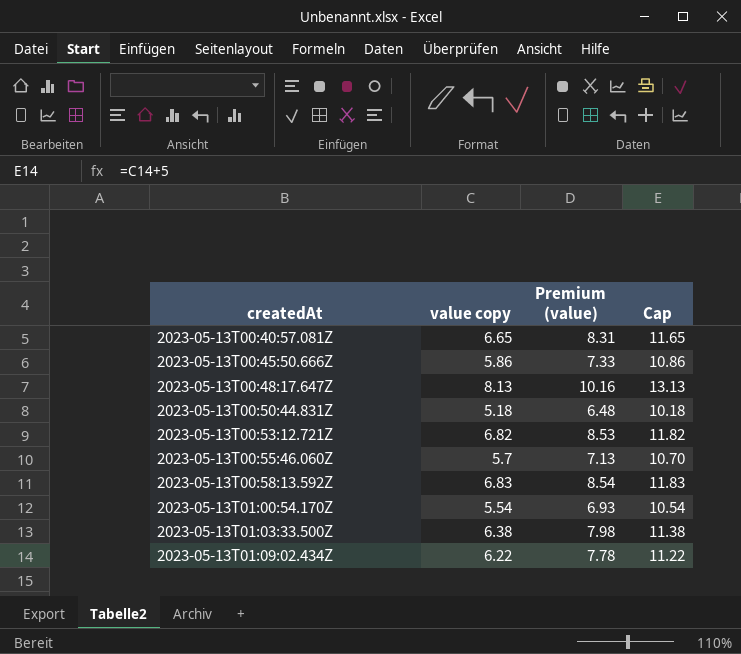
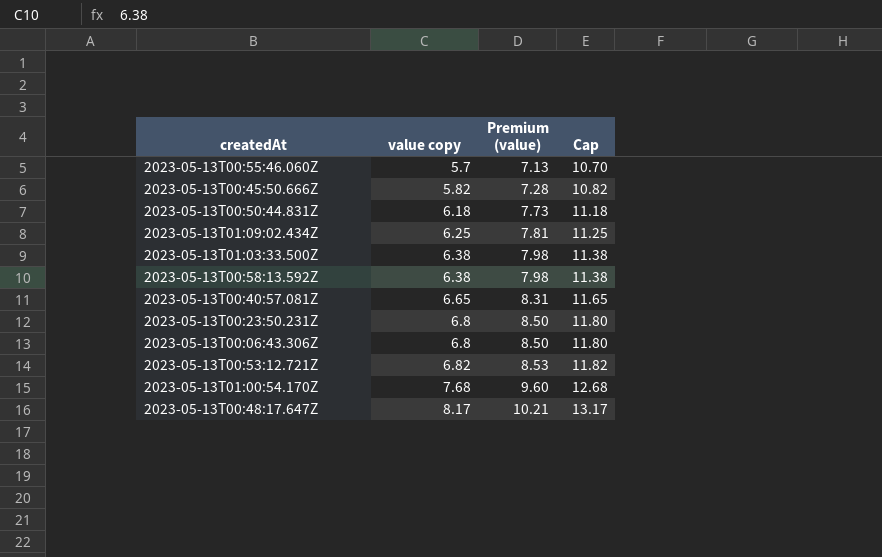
row order: createdAt ascending -> value copy ascending
2023-05-13T00:45:50.666Z | value copy: 5.86 -> 5.82
2023-05-13T00:45:50.666Z | Premium (value): 7.33 -> 7.28
2023-05-13T00:45:50.666Z | Cap: 10.86 -> 10.82
2023-05-13T00:50:44.831Z | value copy: 5.18 -> 6.18
2023-05-13T00:50:44.831Z | Premium (value): 6.48 -> 7.73
2023-05-13T00:50:44.831Z | Cap: 10.18 -> 11.18
2023-05-13T01:09:02.434Z | value copy: 6.22 -> 6.25
2023-05-13T01:09:02.434Z | Premium (value): 7.78 -> 7.81
2023-05-13T01:09:02.434Z | Cap: 11.22 -> 11.25
2023-05-13T00:58:13.592Z | value copy: 6.83 -> 6.38
2023-05-13T00:58:13.592Z | Premium (value): 8.54 -> 7.98
2023-05-13T00:58:13.592Z | Cap: 11.83 -> 11.38
row 2023-05-13T00:23:50.231Z: none -> 6.8 | 8.50 | 11.80
row 2023-05-13T00:06:43.306Z: none -> 6.8 | 8.50 | 11.80
2023-05-13T01:00:54.170Z | value copy: 5.54 -> 7.68
2023-05-13T01:00:54.170Z | Premium (value): 6.93 -> 9.60
2023-05-13T01:00:54.170Z | Cap: 10.54 -> 12.68
2023-05-13T00:48:17.647Z | value copy: 8.13 -> 8.17
2023-05-13T00:48:17.647Z | Premium (value): 10.16 -> 10.21
2023-05-13T00:48:17.647Z | Cap: 13.13 -> 13.17

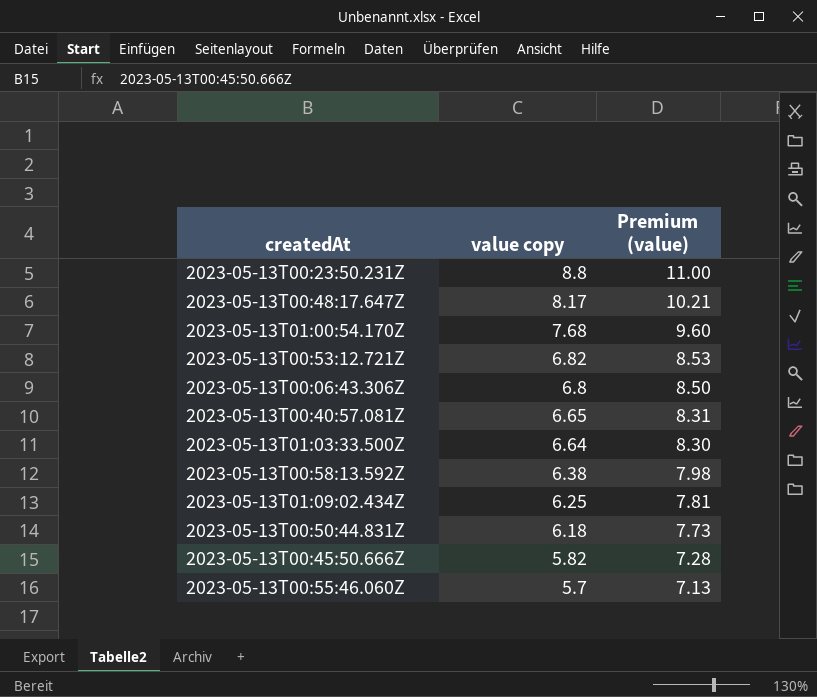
row order: value copy ascending -> value copy descending
column Cap | formula: [value copy] + 5 -> none
2023-05-13T00:23:50.231Z | value copy: 6.8 -> 8.8
2023-05-13T00:23:50.231Z | Premium (value): 8.50 -> 11.00
2023-05-13T01:03:33.500Z | value copy: 6.38 -> 6.64
2023-05-13T01:03:33.500Z | Premium (value): 7.98 -> 8.30

